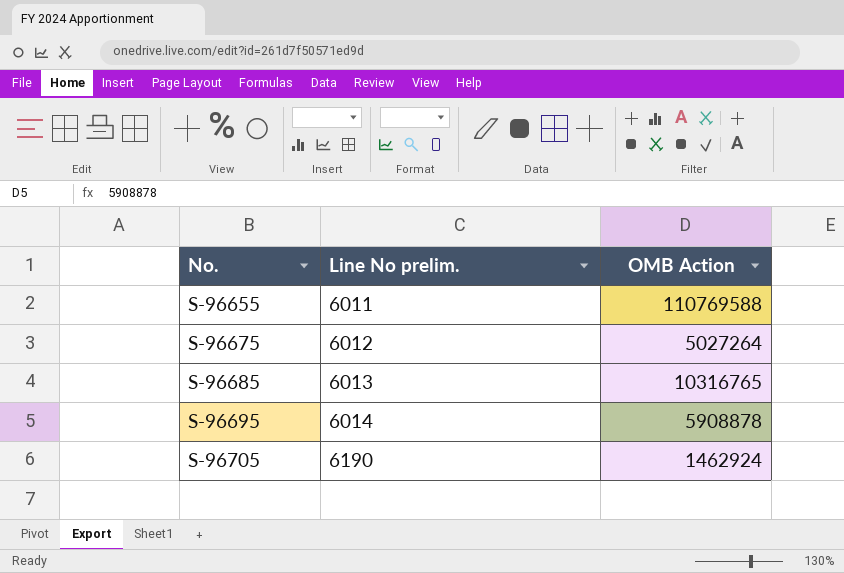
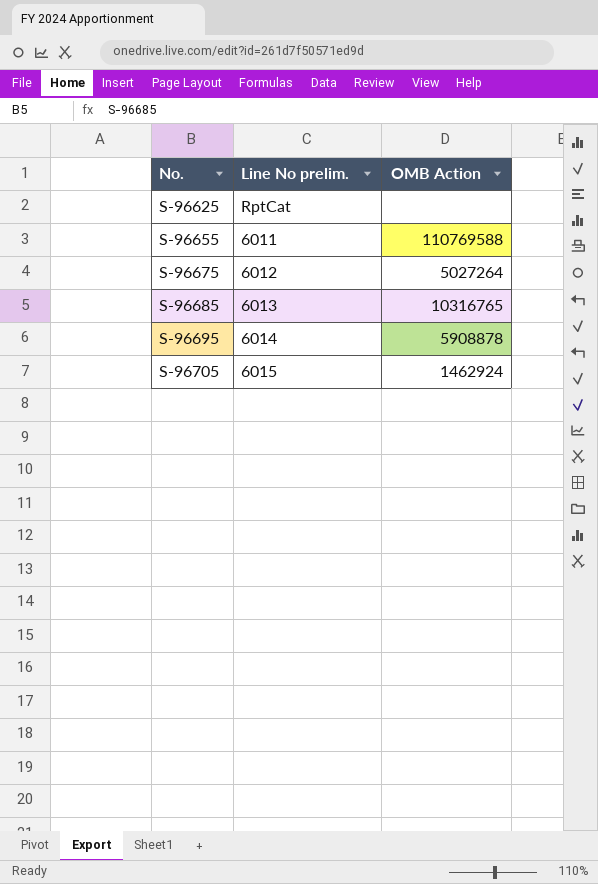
row S-96625: none -> RptCat | none
S-96705 | Line No prelim.: 6190 -> 6015

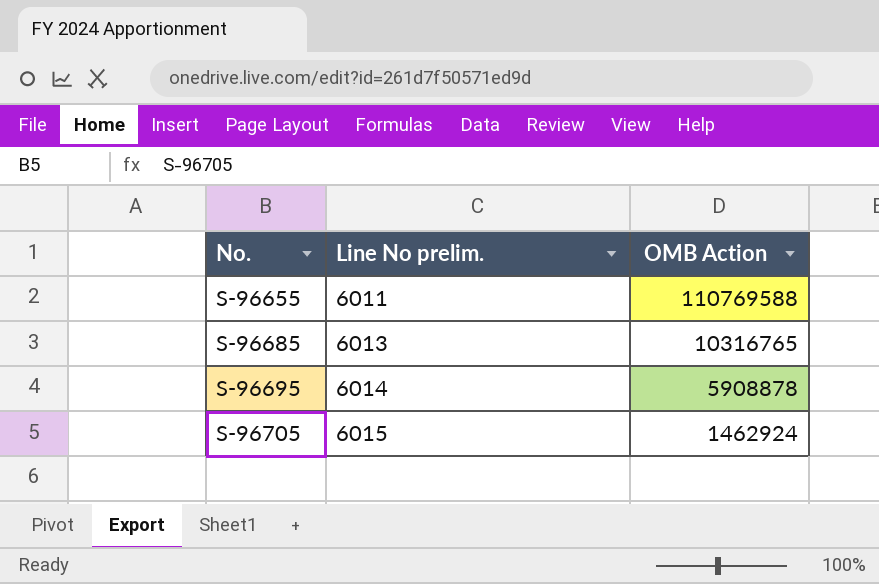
row S-96625: RptCat | none -> none
row S-96675: 6012 | 5027264 -> none

